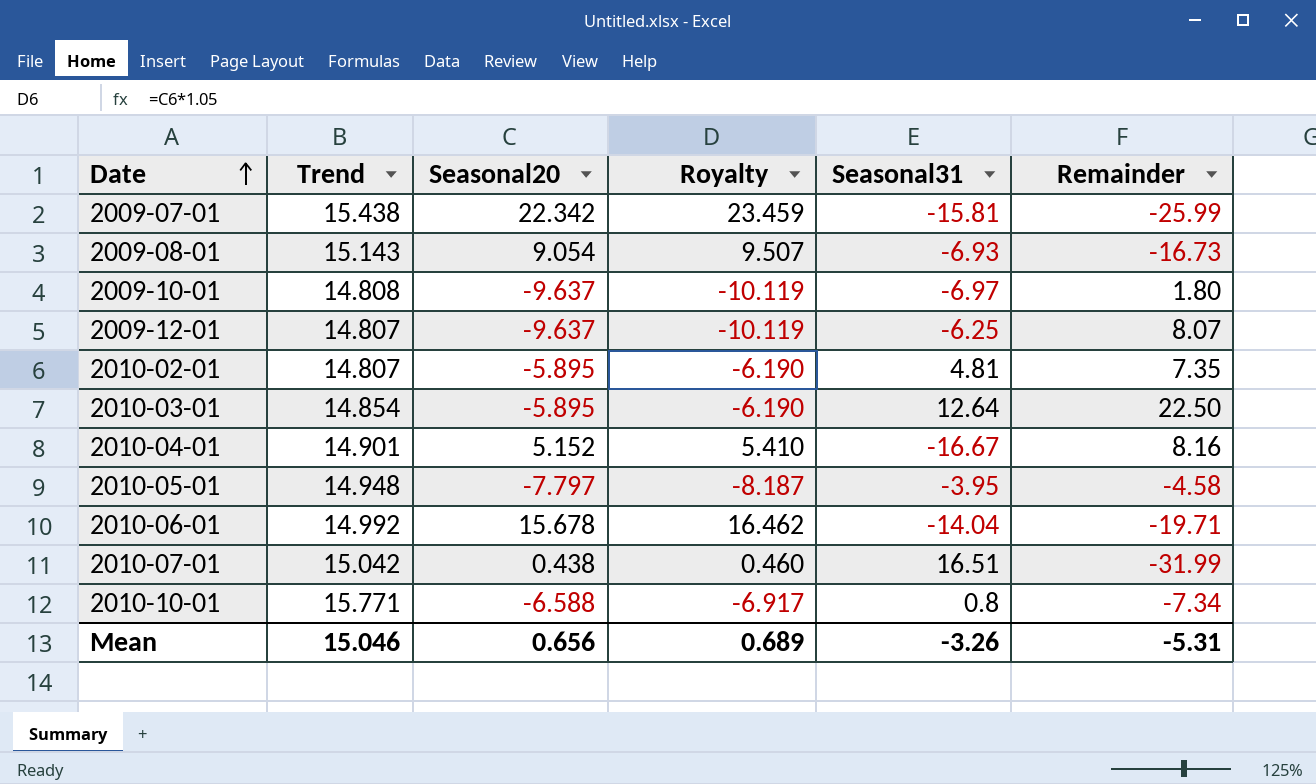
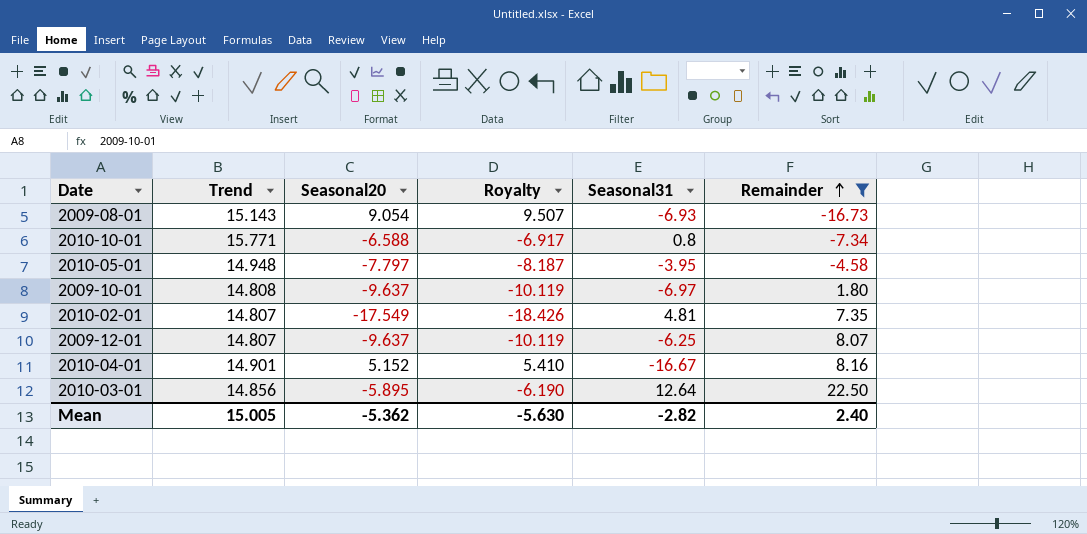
filter: none -> Remainder >= -16.73
row order: Date ascending -> Remainder ascending
2010-02-01 | Seasonal20: -5.895 -> -17.549
2010-02-01 | Royalty: -6.190 -> -18.426
2010-03-01 | Trend: 14.854 -> 14.856
Mean | Trend: 15.046 -> 15.005
Mean | Seasonal20: 0.656 -> -5.362
Mean | Royalty: 0.689 -> -5.630
Mean | Seasonal31: -3.26 -> -2.82
Mean | Remainder: -5.31 -> 2.40

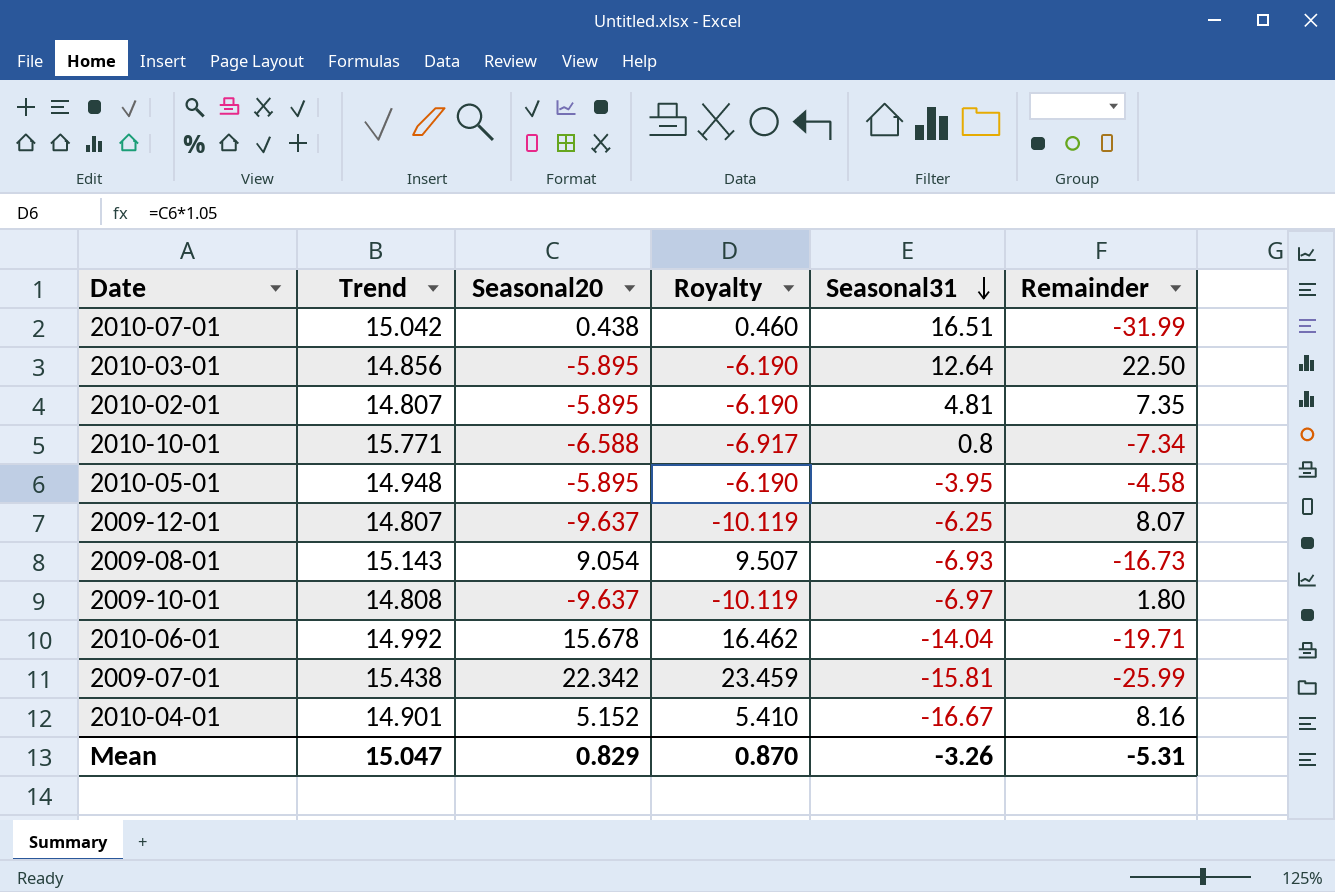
filter: Remainder >= -16.73 -> none
row order: Remainder ascending -> Seasonal31 descending
2010-02-01 | Seasonal20: -17.549 -> -5.895
2010-02-01 | Royalty: -18.426 -> -6.190
2010-05-01 | Seasonal20: -7.797 -> -5.895
2010-05-01 | Royalty: -8.187 -> -6.190
Mean | Trend: 15.005 -> 15.047
Mean | Seasonal20: -5.362 -> 0.829
Mean | Royalty: -5.630 -> 0.870
Mean | Seasonal31: -2.82 -> -3.26
Mean | Remainder: 2.40 -> -5.31

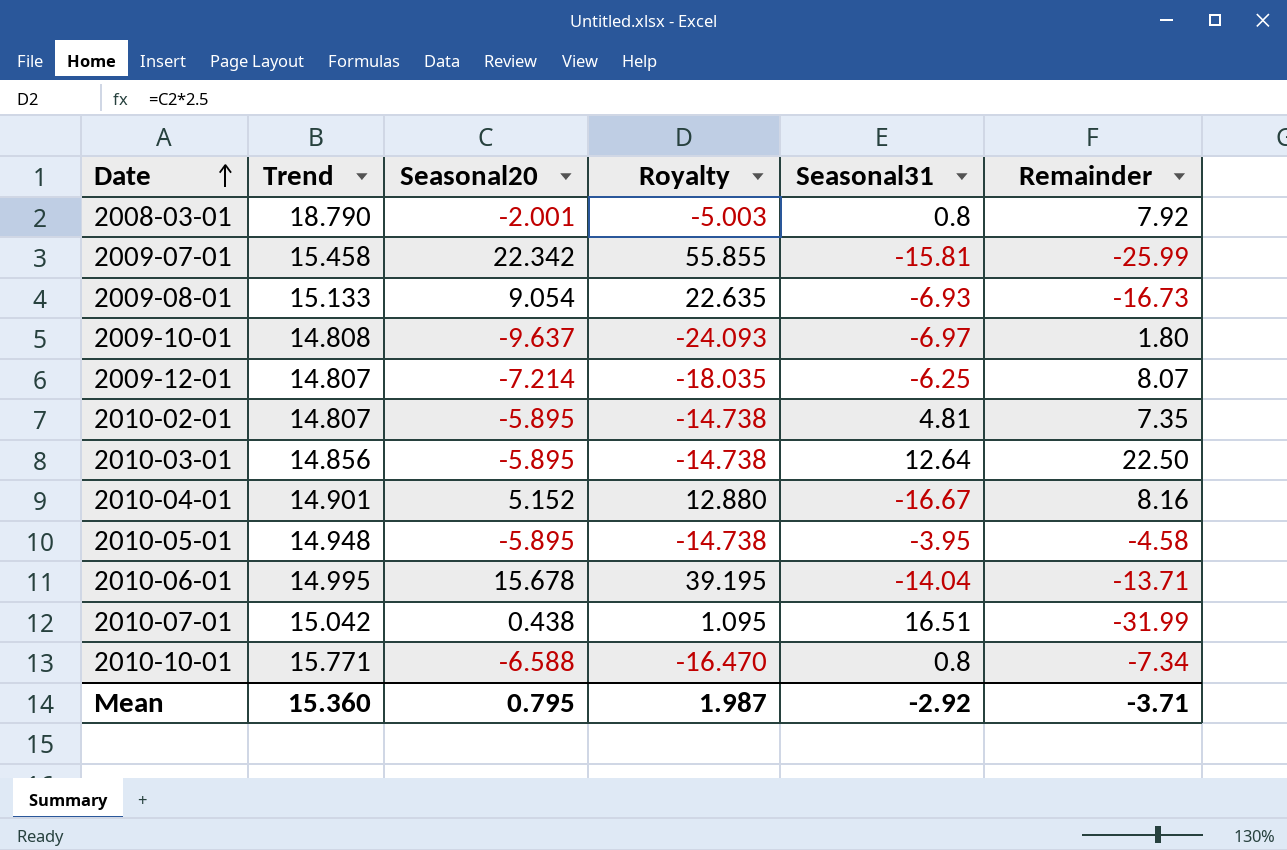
row order: Seasonal31 descending -> Date ascending
column Royalty | formula: [Seasonal20] * 1.05 -> [Seasonal20] * 2.5
row 2008-03-01: none -> 18.790 | -2.001 | -5.003 | 0.8 | 7.92
2009-07-01 | Trend: 15.438 -> 15.458
2009-08-01 | Trend: 15.143 -> 15.133
2009-12-01 | Seasonal20: -9.637 -> -7.214
2010-06-01 | Trend: 14.992 -> 14.995
2010-06-01 | Remainder: -19.71 -> -13.71
Mean | Trend: 15.047 -> 15.360
Mean | Seasonal20: 0.829 -> 0.795
Mean | Royalty: 0.870 -> 1.987
Mean | Seasonal31: -3.26 -> -2.92
Mean | Remainder: -5.31 -> -3.71

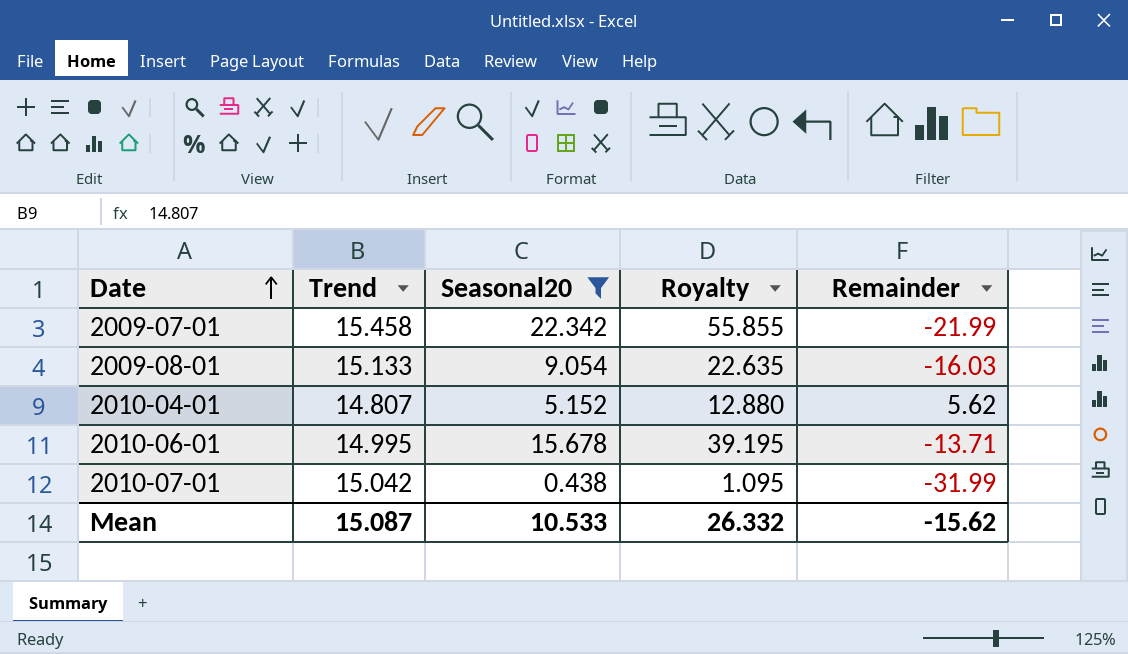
filter: none -> Seasonal20 >= 0.438
column Seasonal31 | position: 5 -> none
2009-07-01 | Remainder: -25.99 -> -21.99
2009-08-01 | Remainder: -16.73 -> -16.03
2010-04-01 | Trend: 14.901 -> 14.807
2010-04-01 | Remainder: 8.16 -> 5.62
Mean | Trend: 15.360 -> 15.087
Mean | Seasonal20: 0.795 -> 10.533
Mean | Royalty: 1.987 -> 26.332
Mean | Remainder: -3.71 -> -15.62

